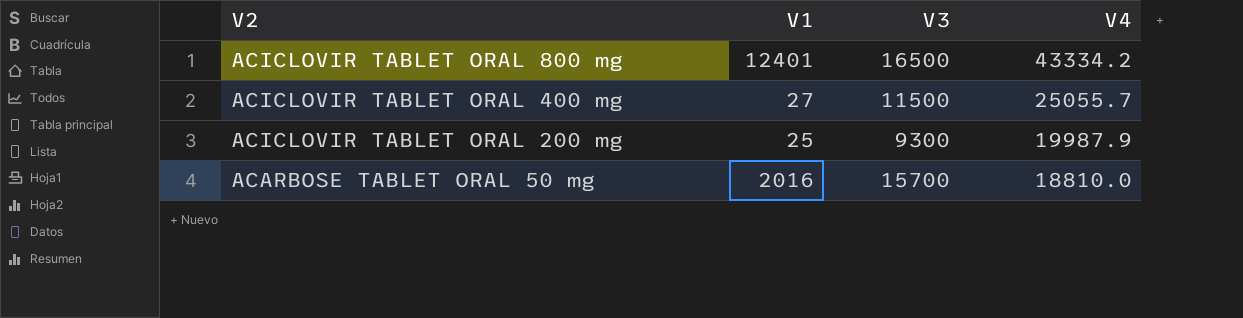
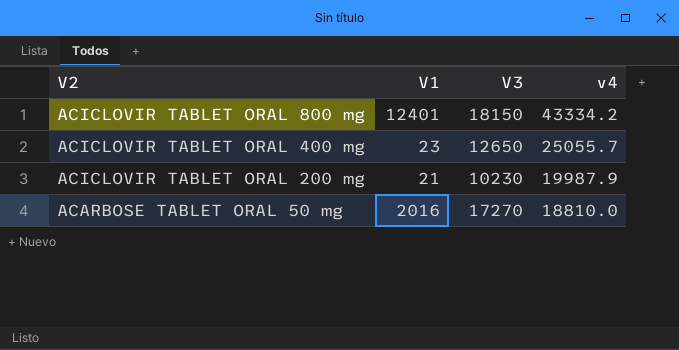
column name: V4 -> v4
ACICLOVIR TABLET ORAL 800 mg | V3: 16500 -> 18150
ACICLOVIR TABLET ORAL 400 mg | V1: 27 -> 23
ACICLOVIR TABLET ORAL 400 mg | V3: 11500 -> 12650
ACICLOVIR TABLET ORAL 200 mg | V1: 25 -> 21
ACICLOVIR TABLET ORAL 200 mg | V3: 9300 -> 10230
ACARBOSE TABLET ORAL 50 mg | V3: 15700 -> 17270

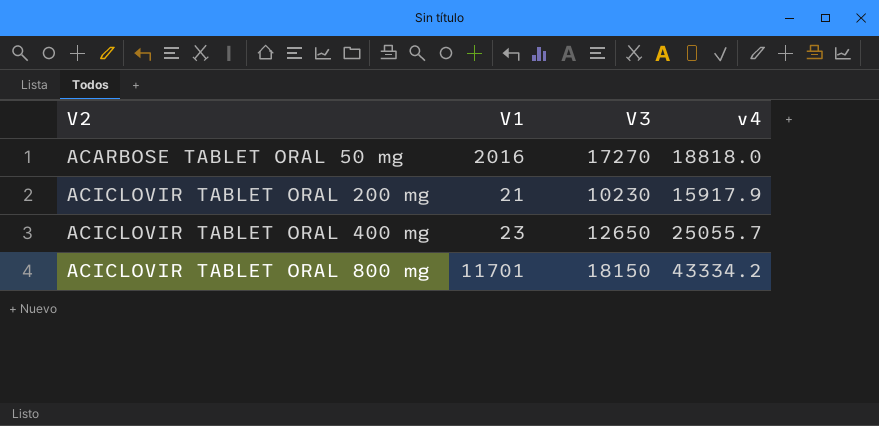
row order: V2 descending -> V2 ascending
ACARBOSE TABLET ORAL 50 mg | v4: 18810.0 -> 18818.0
ACICLOVIR TABLET ORAL 200 mg | v4: 19987.9 -> 15917.9
ACICLOVIR TABLET ORAL 800 mg | V1: 12401 -> 11701

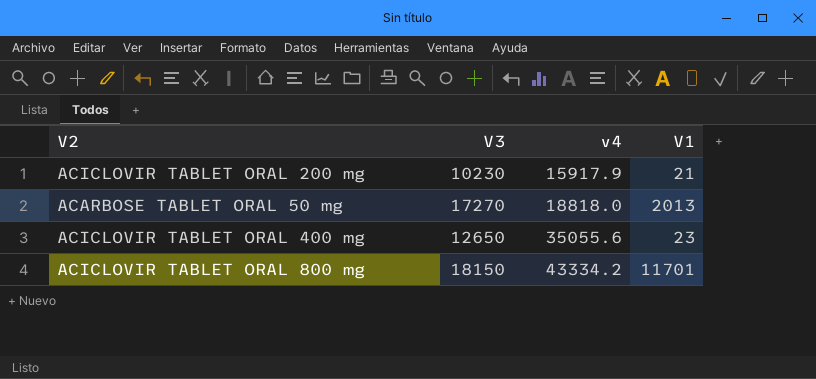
row order: V2 ascending -> v4 ascending
column V1 | position: 2 -> 4
ACARBOSE TABLET ORAL 50 mg | V1: 2016 -> 2013
ACICLOVIR TABLET ORAL 400 mg | v4: 25055.7 -> 35055.6

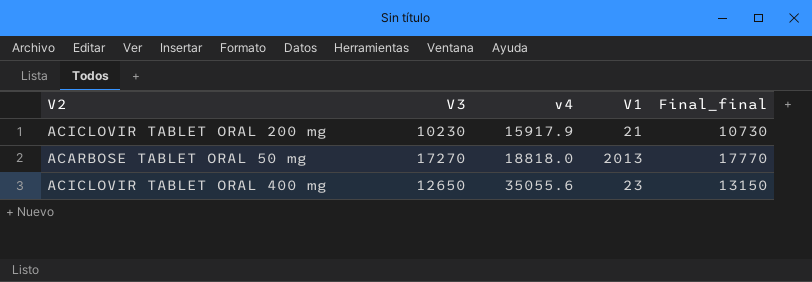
column Final_final | formula: none -> [V3] + 500
row ACICLOVIR TABLET ORAL 800 mg: 18150 | 43334.2 | 11701 -> none

